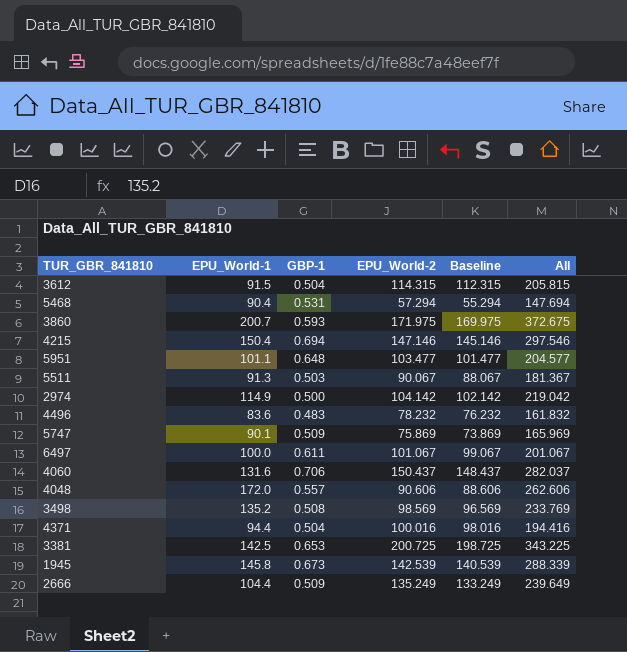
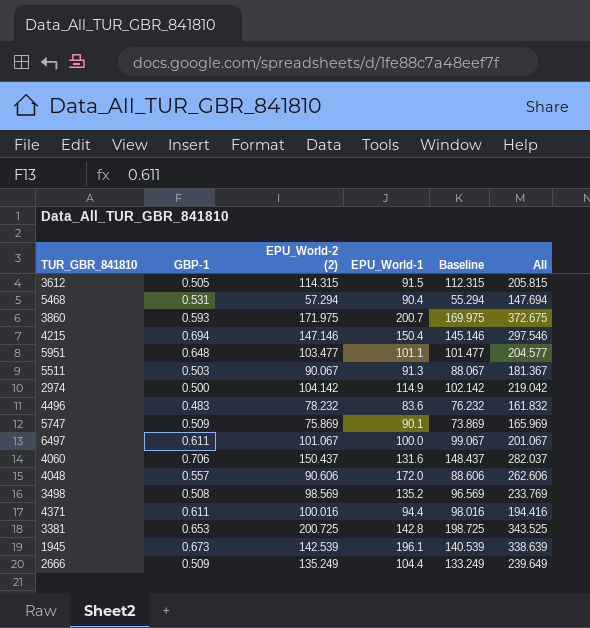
column name: EPU_World-2 -> EPU_World-2 (2)
column EPU_World-1 | position: 2 -> 4
3612 | GBP-1: 0.504 -> 0.505
4371 | GBP-1: 0.504 -> 0.611
3381 | EPU_World-1: 142.5 -> 142.8
3381 | All: 343.225 -> 343.525
1945 | EPU_World-1: 145.8 -> 196.1
1945 | All: 288.339 -> 338.639

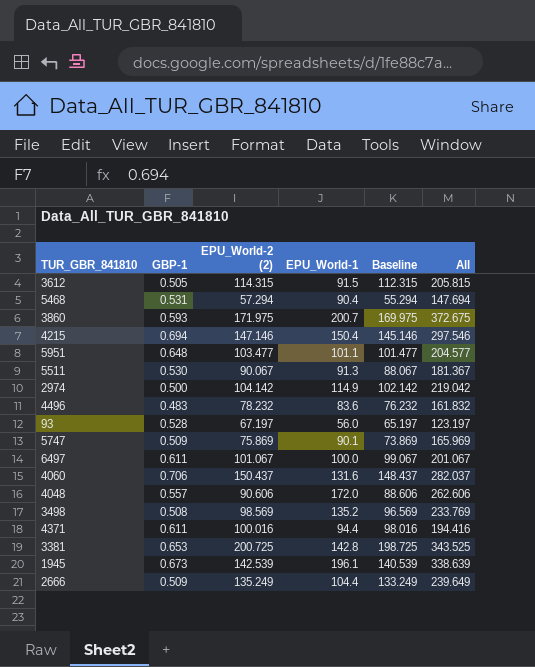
5511 | GBP-1: 0.503 -> 0.530
row 93: none -> 0.528 | 67.197 | 56.0 | 65.197 | 123.197

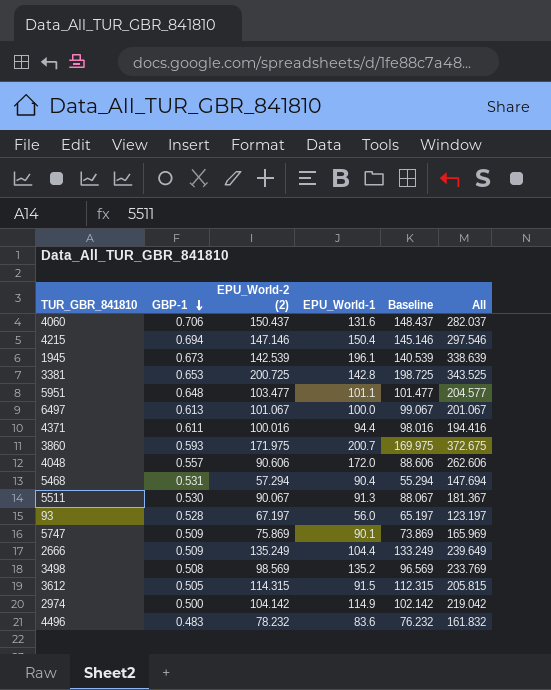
row order: none -> GBP-1 descending
6497 | GBP-1: 0.611 -> 0.613

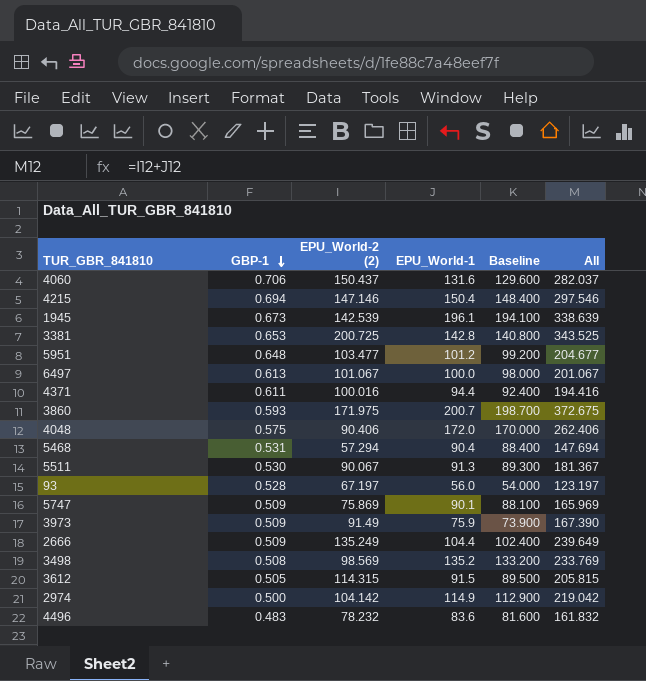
column Baseline | formula: [EPU_World-2 (2)] - 2 -> [EPU_World-1] - 2
5951 | EPU_World-1: 101.1 -> 101.2
5951 | All: 204.577 -> 204.677
4048 | GBP-1: 0.557 -> 0.575
4048 | EPU_World-2 (2): 90.606 -> 90.406
4048 | All: 262.606 -> 262.406
row 3973: none -> 0.509 | 91.49 | 75.9 | 73.900 | 167.390

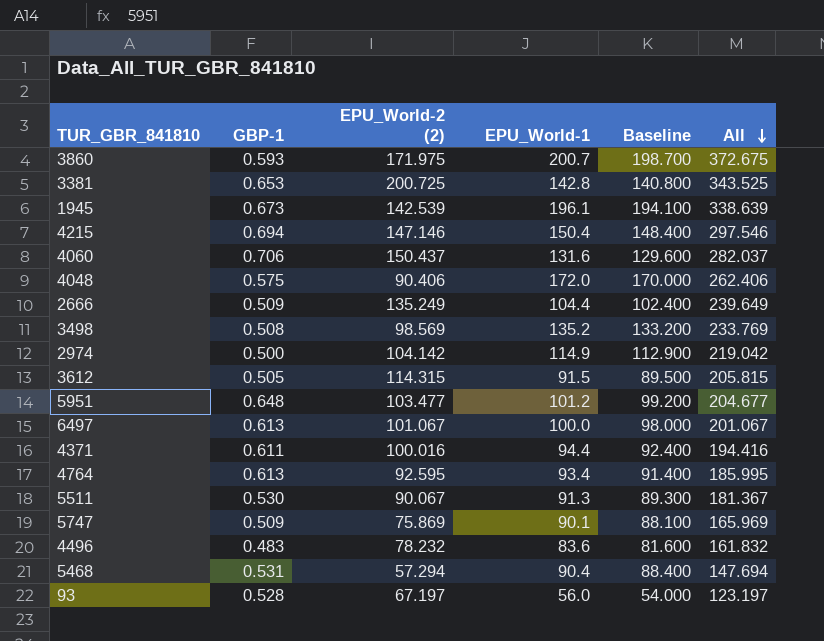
row order: GBP-1 descending -> All descending
row 3973: 0.509 | 91.49 | 75.9 | 73.900 | 167.390 -> none
row 4764: none -> 0.613 | 92.595 | 93.4 | 91.400 | 185.995

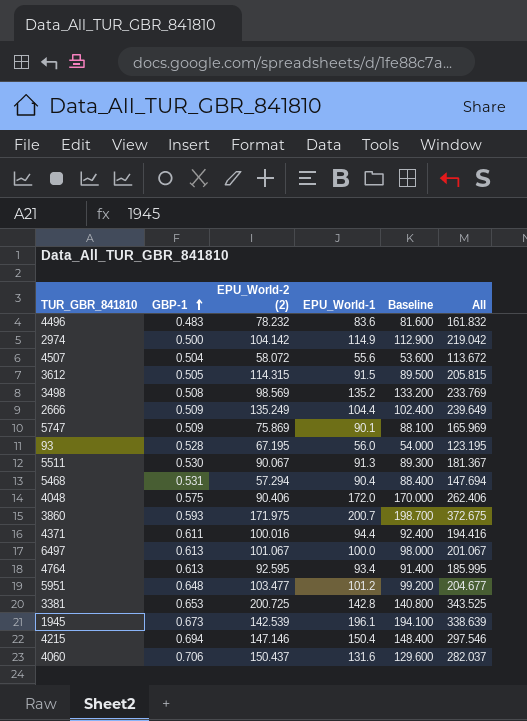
row order: All descending -> GBP-1 ascending
row 4507: none -> 0.504 | 58.072 | 55.6 | 53.600 | 113.672
93 | EPU_World-2 (2): 67.197 -> 67.195
93 | All: 123.197 -> 123.195

